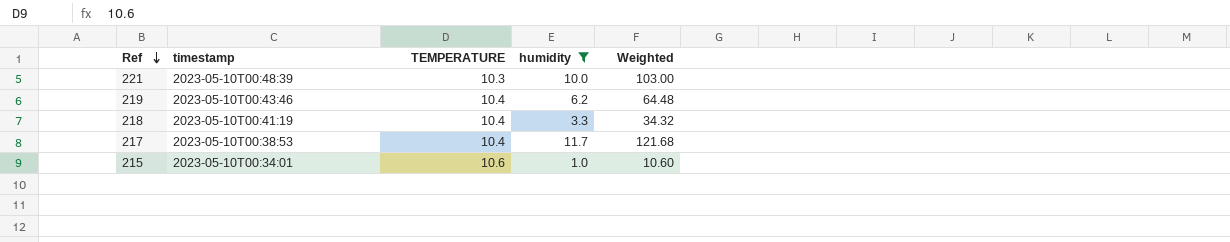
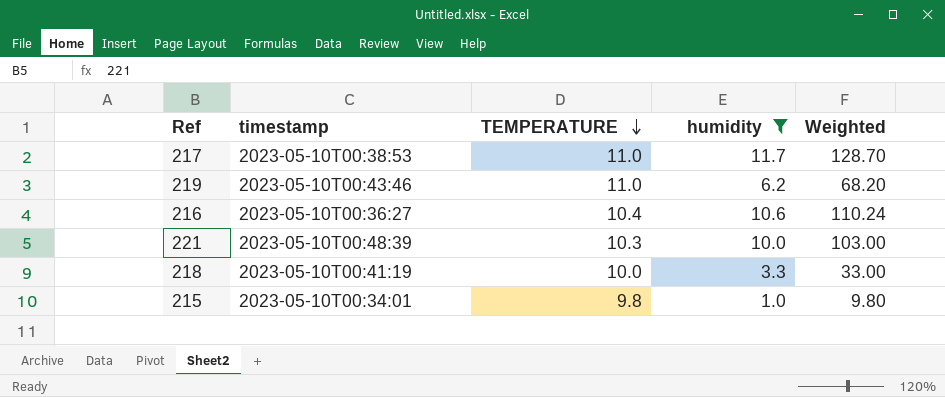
row order: Ref descending -> TEMPERATURE descending
217 | TEMPERATURE: 10.4 -> 11.0
217 | Weighted: 121.68 -> 128.70
219 | TEMPERATURE: 10.4 -> 11.0
219 | Weighted: 64.48 -> 68.20
row 216: none -> 2023-05-10T00:36:27 | 10.4 | 10.6 | 110.24
218 | TEMPERATURE: 10.4 -> 10.0
218 | Weighted: 34.32 -> 33.00
215 | TEMPERATURE: 10.6 -> 9.8
215 | Weighted: 10.60 -> 9.80

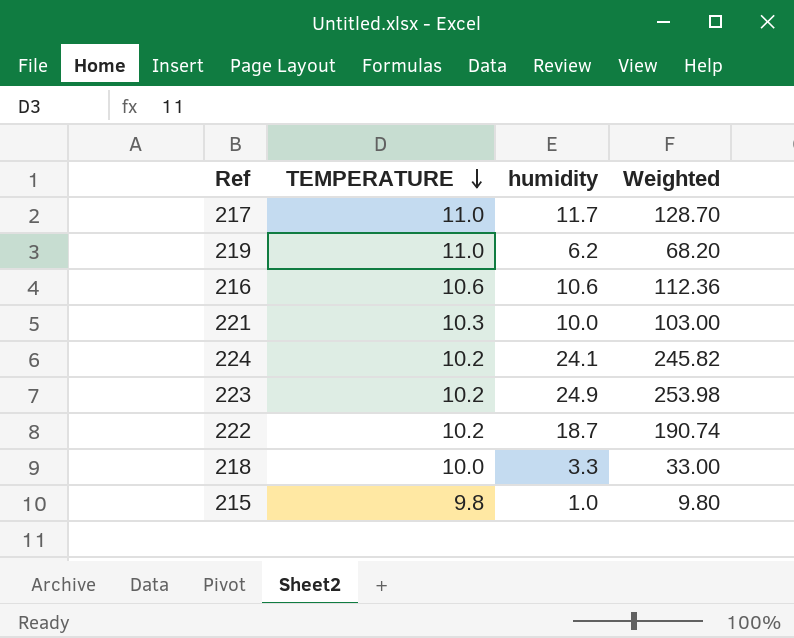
filter: humidity <= 11.7 -> none
column timestamp | position: 2 -> none
216 | TEMPERATURE: 10.4 -> 10.6
216 | Weighted: 110.24 -> 112.36

